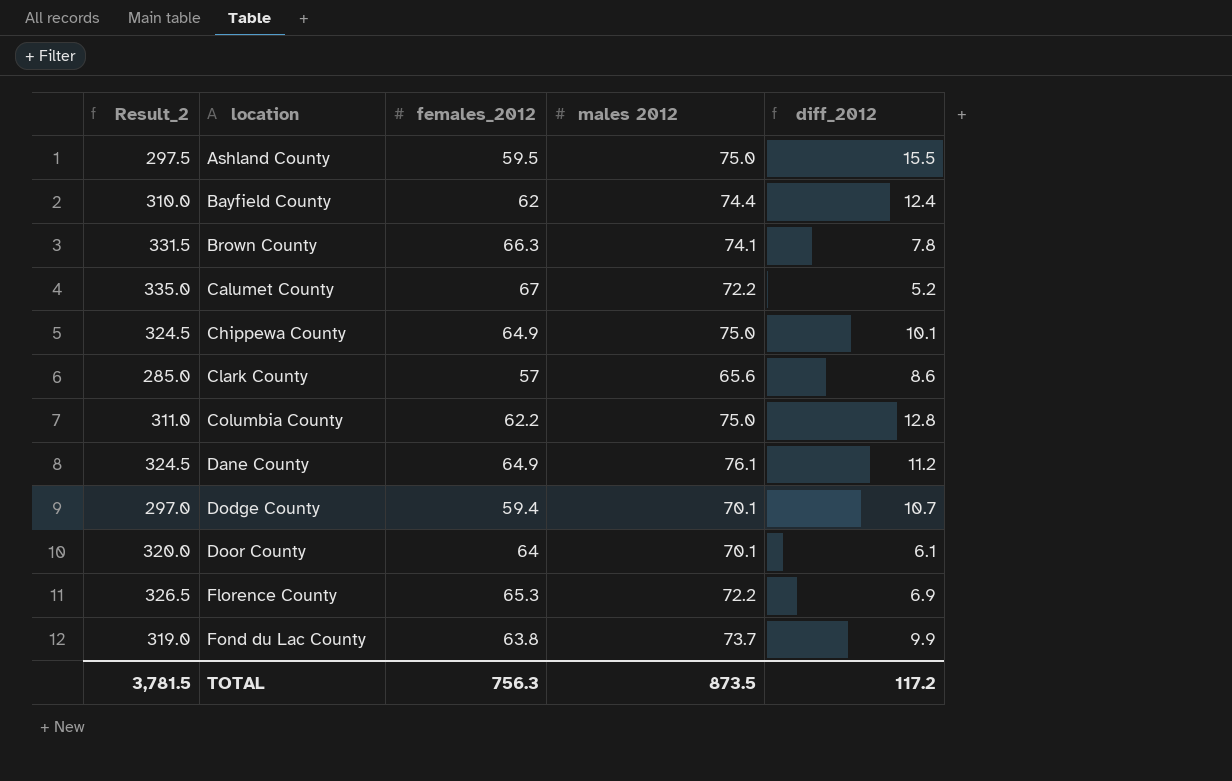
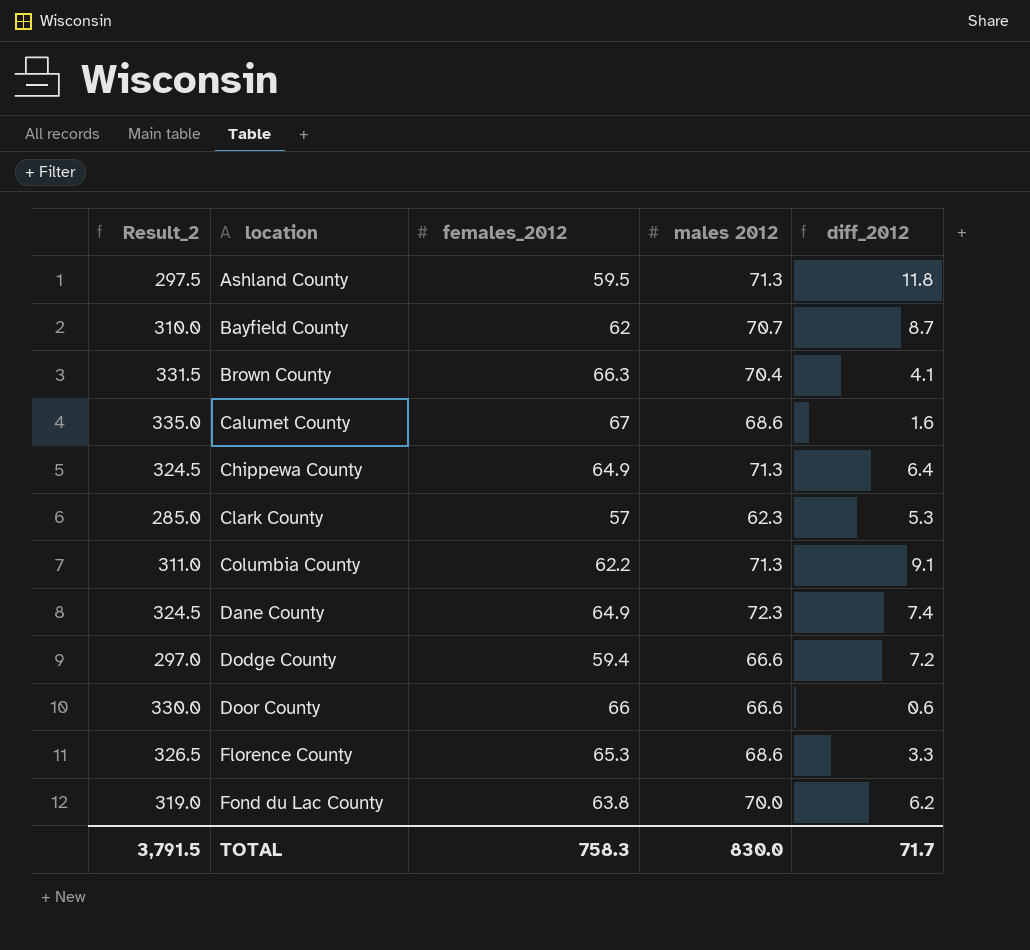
Ashland County | males 2012: 75.0 -> 71.3
Ashland County | diff_2012: 15.5 -> 11.8
Bayfield County | males 2012: 74.4 -> 70.7
Bayfield County | diff_2012: 12.4 -> 8.7
Brown County | males 2012: 74.1 -> 70.4
Brown County | diff_2012: 7.8 -> 4.1
Calumet County | males 2012: 72.2 -> 68.6
Calumet County | diff_2012: 5.2 -> 1.6
Chippewa County | males 2012: 75.0 -> 71.3
Chippewa County | diff_2012: 10.1 -> 6.4
Clark County | males 2012: 65.6 -> 62.3
Clark County | diff_2012: 8.6 -> 5.3
Columbia County | males 2012: 75.0 -> 71.3
Columbia County | diff_2012: 12.8 -> 9.1
Dane County | males 2012: 76.1 -> 72.3
Dane County | diff_2012: 11.2 -> 7.4
Dodge County | males 2012: 70.1 -> 66.6
Dodge County | diff_2012: 10.7 -> 7.2
Door County | Result_2: 320.0 -> 330.0
Door County | females_2012: 64 -> 66
Door County | males 2012: 70.1 -> 66.6
Door County | diff_2012: 6.1 -> 0.6
Florence County | males 2012: 72.2 -> 68.6
Florence County | diff_2012: 6.9 -> 3.3
Fond du Lac County | males 2012: 73.7 -> 70.0
Fond du Lac County | diff_2012: 9.9 -> 6.2
TOTAL | Result_2: 3,781.5 -> 3,791.5
TOTAL | females_2012: 756.3 -> 758.3
TOTAL | males 2012: 873.5 -> 830.0
TOTAL | diff_2012: 117.2 -> 71.7

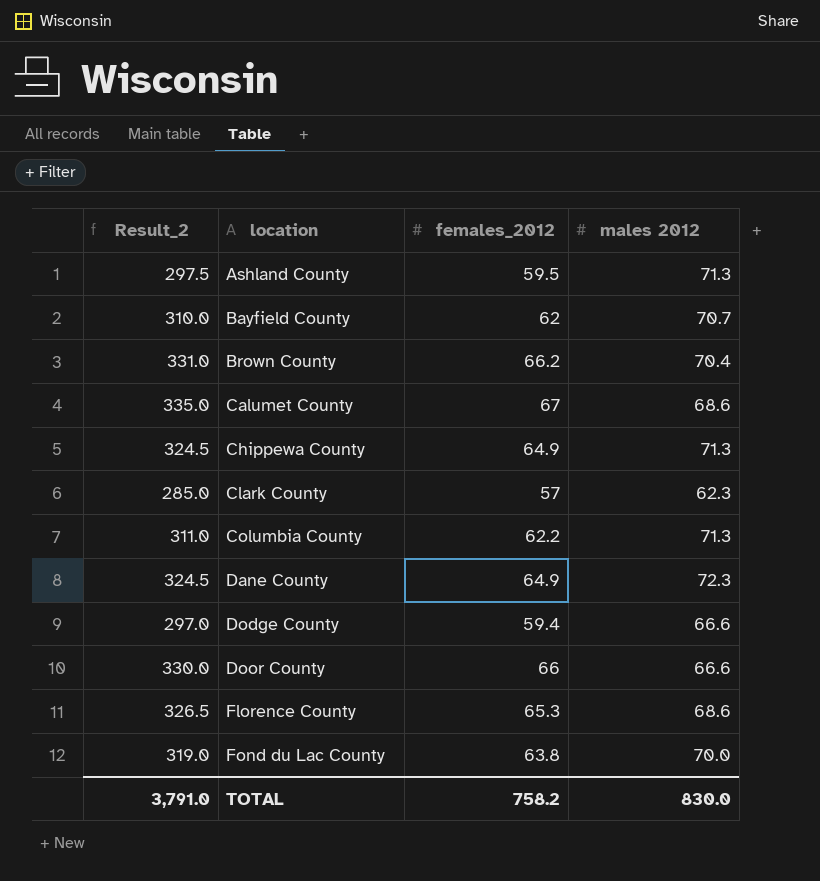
column diff_2012 | formula: [males 2012] - [females_2012] -> none
Brown County | Result_2: 331.5 -> 331.0
Brown County | females_2012: 66.3 -> 66.2
TOTAL | Result_2: 3,791.5 -> 3,791.0
TOTAL | females_2012: 758.3 -> 758.2

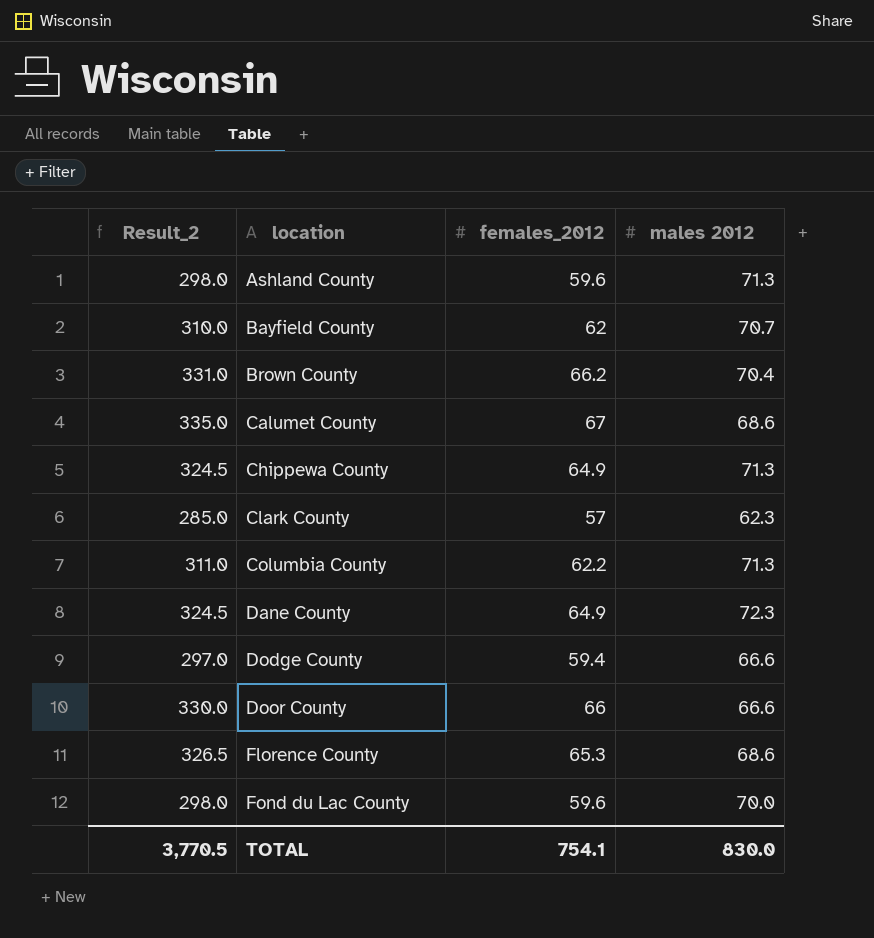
Ashland County | Result_2: 297.5 -> 298.0
Ashland County | females_2012: 59.5 -> 59.6
Fond du Lac County | Result_2: 319.0 -> 298.0
Fond du Lac County | females_2012: 63.8 -> 59.6
TOTAL | Result_2: 3,791.0 -> 3,770.5
TOTAL | females_2012: 758.2 -> 754.1

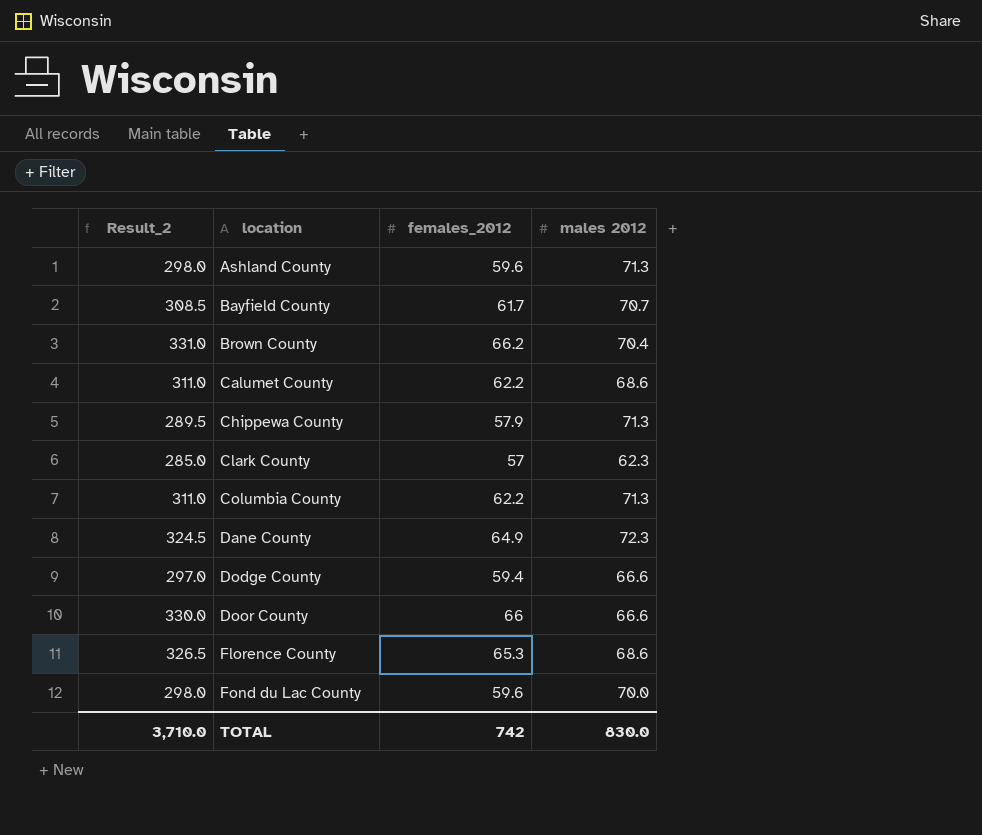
Bayfield County | Result_2: 310.0 -> 308.5
Bayfield County | females_2012: 62 -> 61.7
Calumet County | Result_2: 335.0 -> 311.0
Calumet County | females_2012: 67 -> 62.2
Chippewa County | Result_2: 324.5 -> 289.5
Chippewa County | females_2012: 64.9 -> 57.9
TOTAL | Result_2: 3,770.5 -> 3,710.0
TOTAL | females_2012: 754.1 -> 742

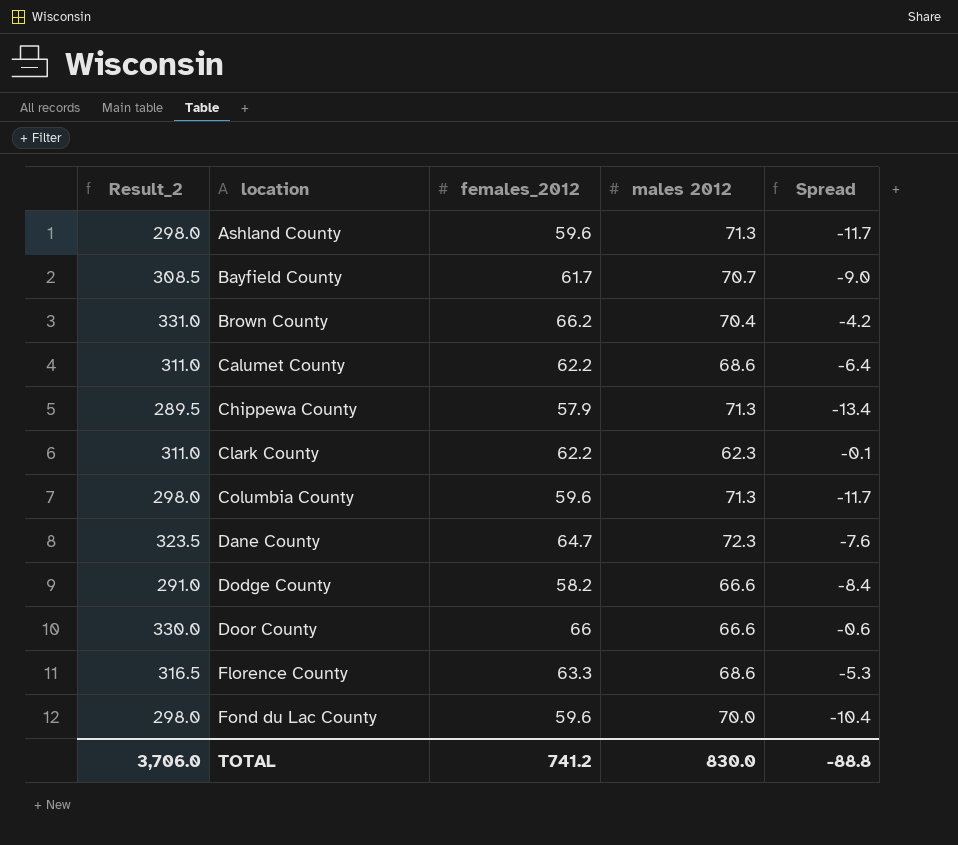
column Spread | formula: none -> [females_2012] - [males 2012]
Clark County | Result_2: 285.0 -> 311.0
Clark County | females_2012: 57 -> 62.2
Columbia County | Result_2: 311.0 -> 298.0
Columbia County | females_2012: 62.2 -> 59.6
Dane County | Result_2: 324.5 -> 323.5
Dane County | females_2012: 64.9 -> 64.7
Dodge County | Result_2: 297.0 -> 291.0
Dodge County | females_2012: 59.4 -> 58.2
Florence County | Result_2: 326.5 -> 316.5
Florence County | females_2012: 65.3 -> 63.3
TOTAL | Result_2: 3,710.0 -> 3,706.0
TOTAL | females_2012: 742 -> 741.2

